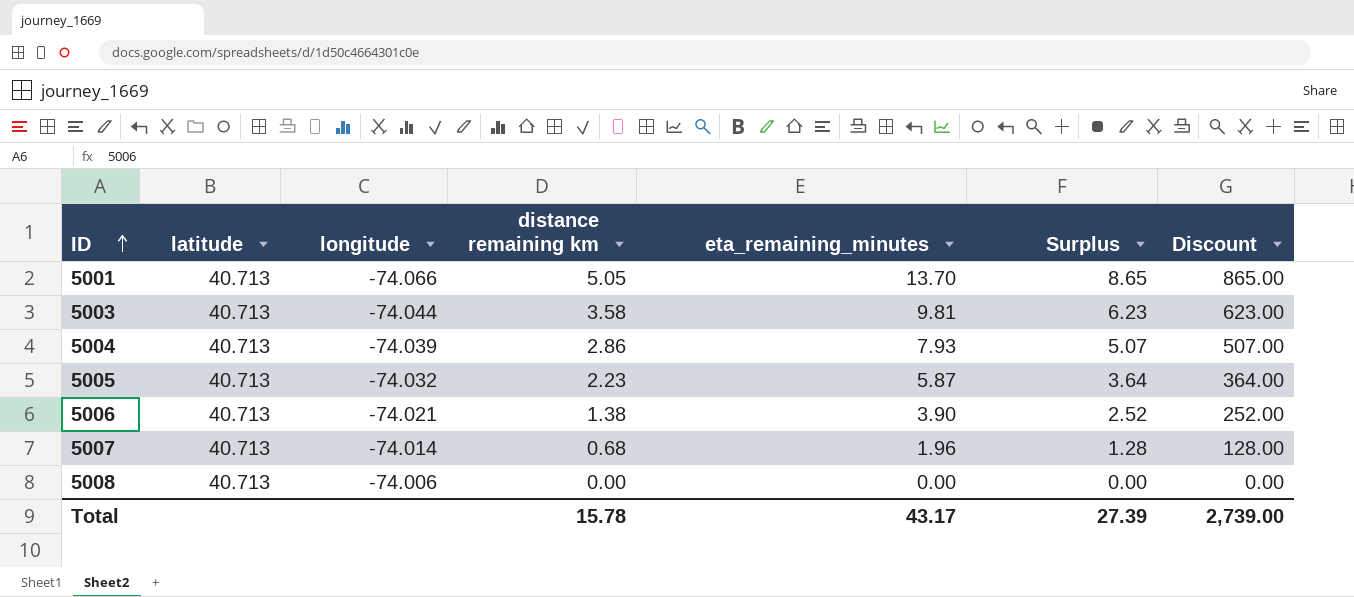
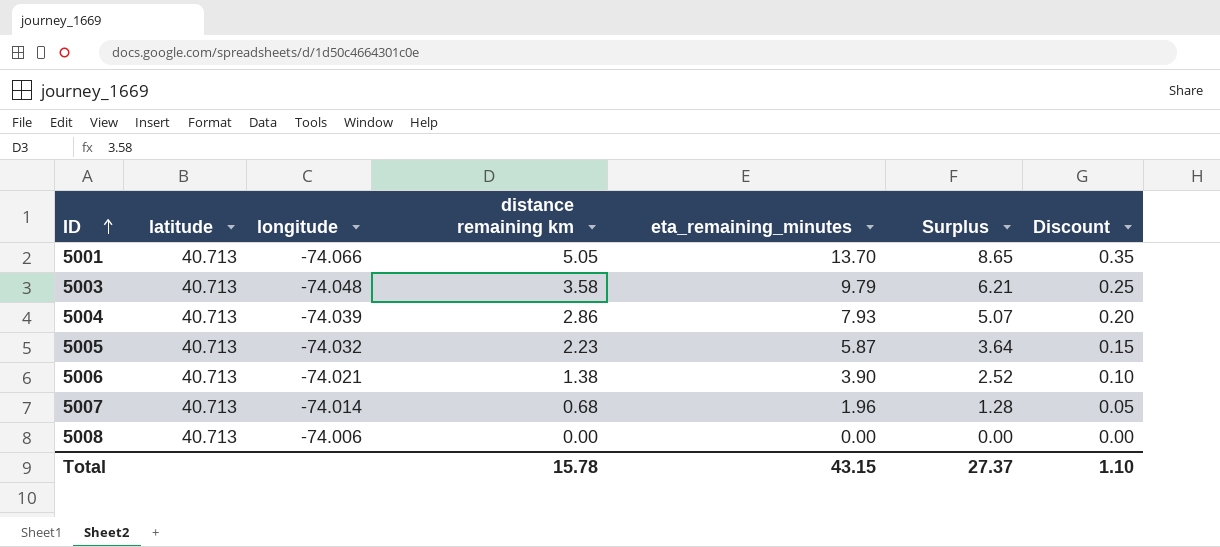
column Discount | formula: [Surplus] * 100 -> [Surplus] * 0.04
5003 | longitude: -74.044 -> -74.048
5003 | eta_remaining_minutes: 9.81 -> 9.79
5003 | Surplus: 6.23 -> 6.21
Total | eta_remaining_minutes: 43.17 -> 43.15
Total | Surplus: 27.39 -> 27.37
Total | Discount: 2,739.00 -> 1.10

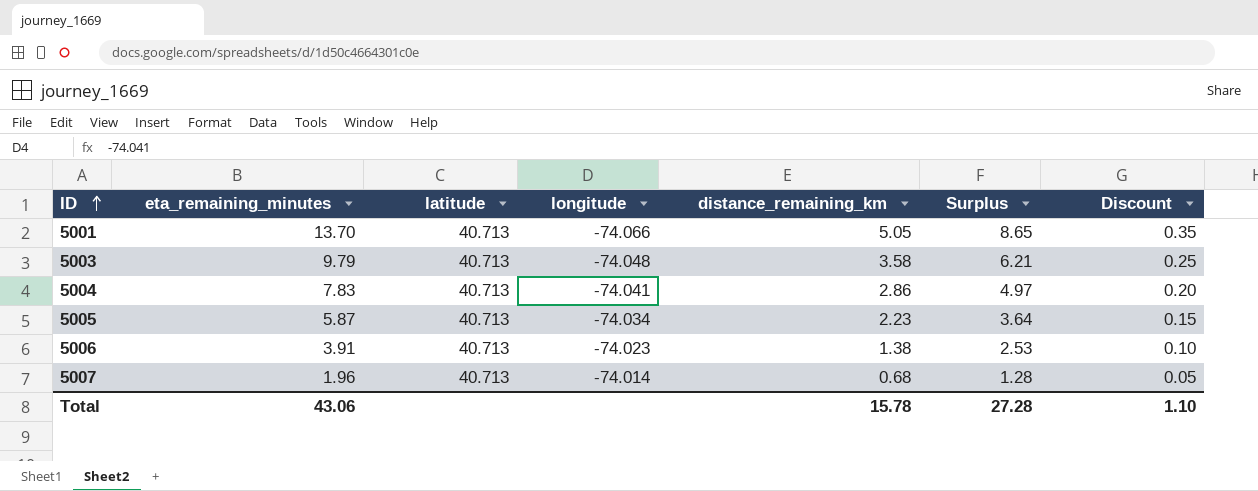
column eta_remaining_minutes | position: 5 -> 2
column name: distance remaining km -> distance_remaining_km
row 5008: 40.713 | -74.006 | 0.00 | 0.00 | 0.00 | 0.00 -> none
5004 | eta_remaining_minutes: 7.93 -> 7.83
5004 | longitude: -74.039 -> -74.041
5004 | Surplus: 5.07 -> 4.97
5005 | longitude: -74.032 -> -74.034
5006 | eta_remaining_minutes: 3.90 -> 3.91
5006 | longitude: -74.021 -> -74.023
5006 | Surplus: 2.52 -> 2.53
Total | eta_remaining_minutes: 43.15 -> 43.06
Total | Surplus: 27.37 -> 27.28

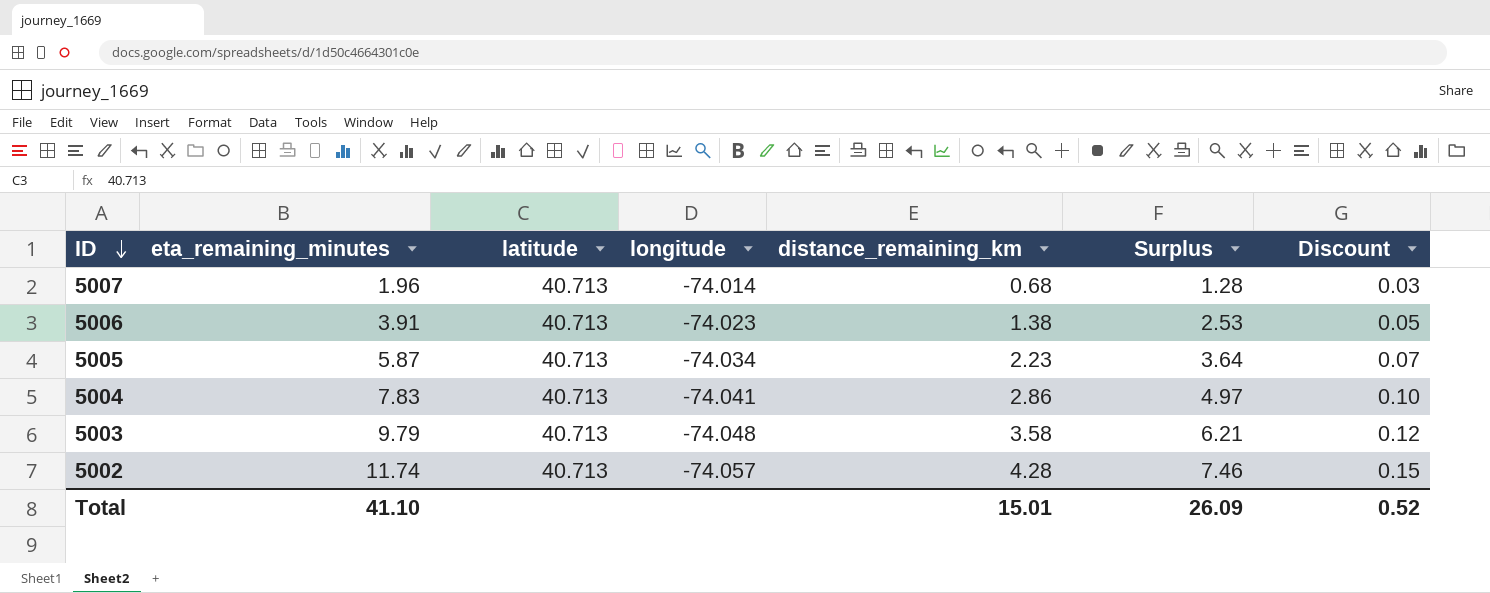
row order: ID ascending -> ID descending
column Discount | formula: [Surplus] * 0.04 -> [Surplus] * 0.02
row 5001: 13.70 | 40.713 | -74.066 | 5.05 | 8.65 | 0.35 -> none
row 5002: none -> 11.74 | 40.713 | -74.057 | 4.28 | 7.46 | 0.15
Total | eta_remaining_minutes: 43.06 -> 41.10
Total | distance_remaining_km: 15.78 -> 15.01
Total | Surplus: 27.28 -> 26.09
Total | Discount: 1.10 -> 0.52

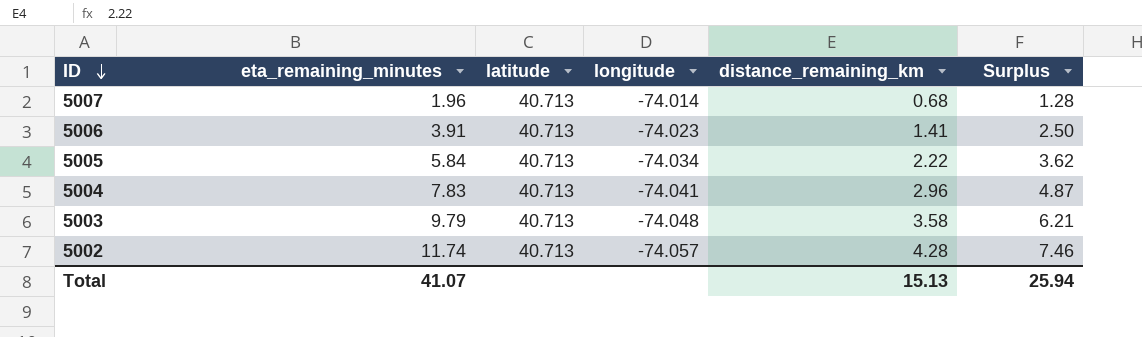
column Discount | formula: [Surplus] * 0.02 -> none
5006 | distance_remaining_km: 1.38 -> 1.41
5006 | Surplus: 2.53 -> 2.50
5005 | eta_remaining_minutes: 5.87 -> 5.84
5005 | distance_remaining_km: 2.23 -> 2.22
5005 | Surplus: 3.64 -> 3.62
5004 | distance_remaining_km: 2.86 -> 2.96
5004 | Surplus: 4.97 -> 4.87
Total | eta_remaining_minutes: 41.10 -> 41.07
Total | distance_remaining_km: 15.01 -> 15.13
Total | Surplus: 26.09 -> 25.94

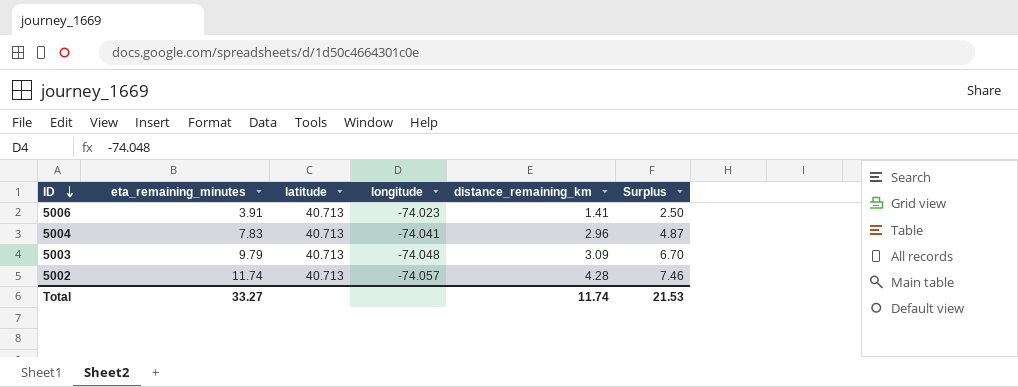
row 5007: 1.96 | 40.713 | -74.014 | 0.68 | 1.28 -> none
row 5005: 5.84 | 40.713 | -74.034 | 2.22 | 3.62 -> none
5003 | distance_remaining_km: 3.58 -> 3.09
5003 | Surplus: 6.21 -> 6.70
Total | eta_remaining_minutes: 41.07 -> 33.27
Total | distance_remaining_km: 15.13 -> 11.74
Total | Surplus: 25.94 -> 21.53

